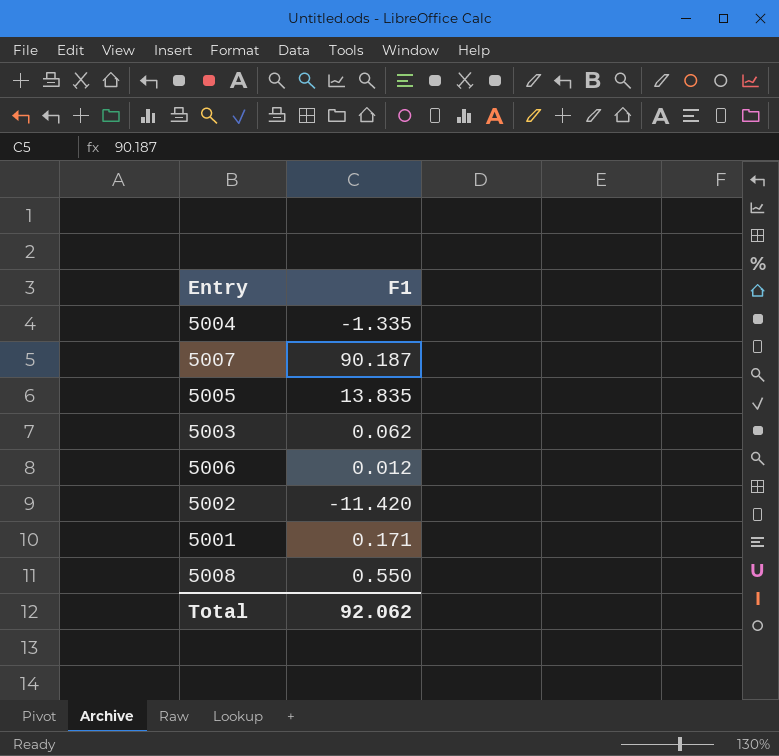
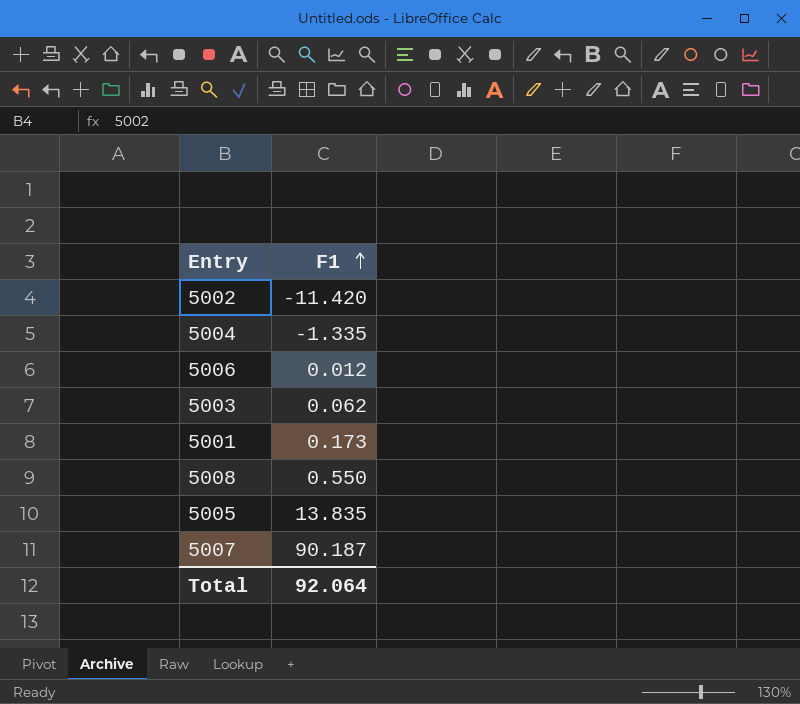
row order: none -> F1 ascending
5001 | F1: 0.171 -> 0.173
Total | F1: 92.062 -> 92.064

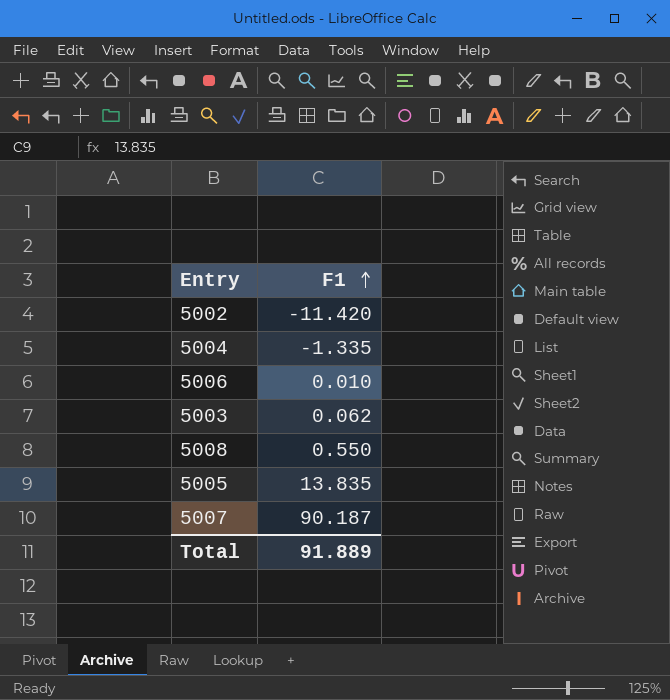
row 5001: 0.173 -> none
5006 | F1: 0.012 -> 0.010
Total | F1: 92.064 -> 91.889

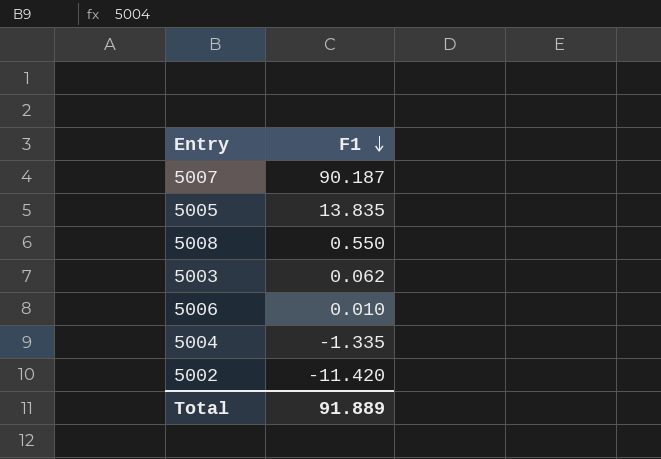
row order: F1 ascending -> F1 descending

